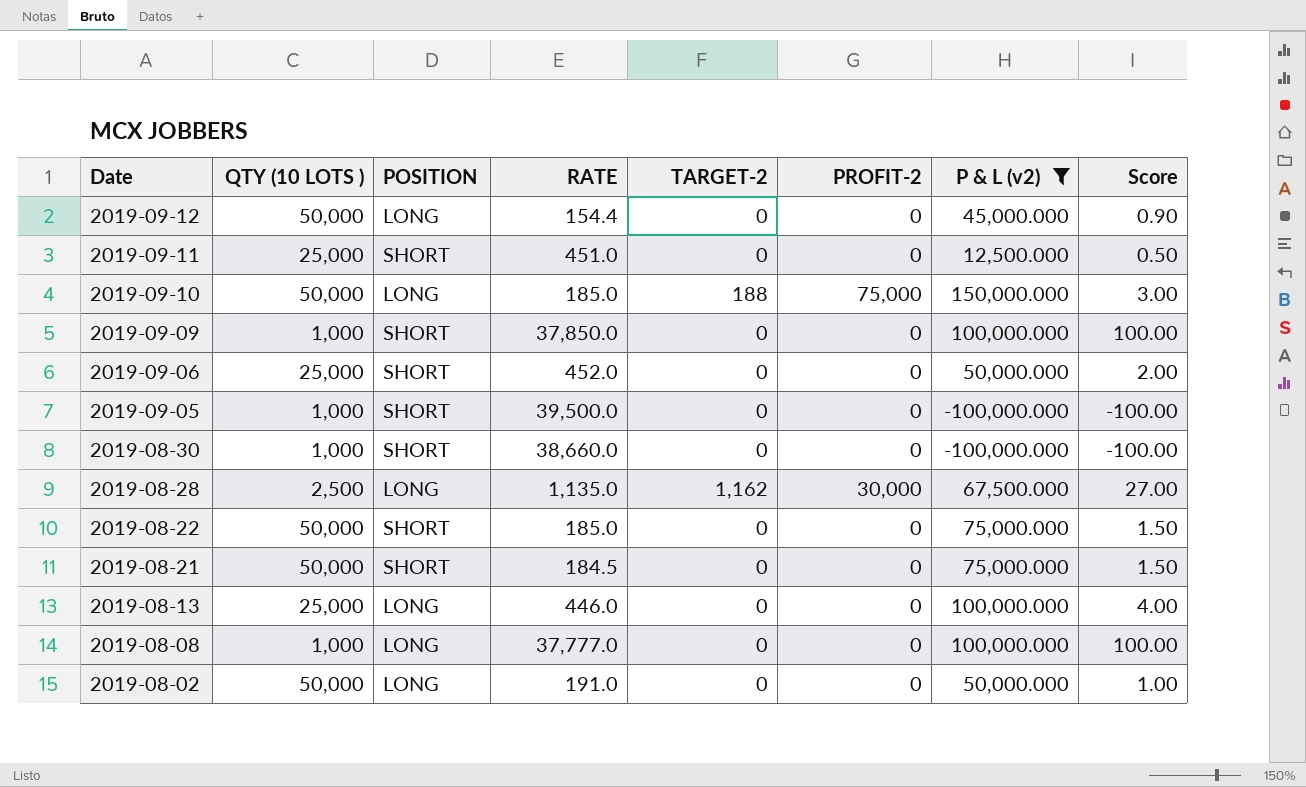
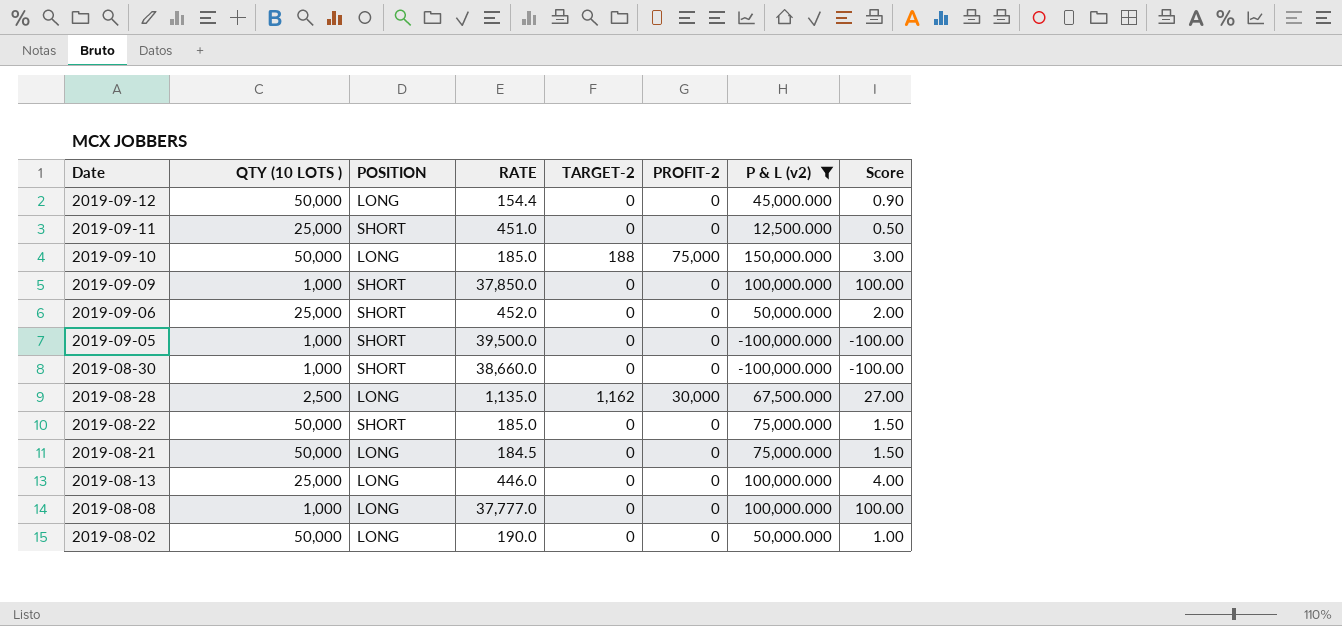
2019-08-21 | POSITION: SHORT -> LONG
2019-08-02 | RATE: 191.0 -> 190.0

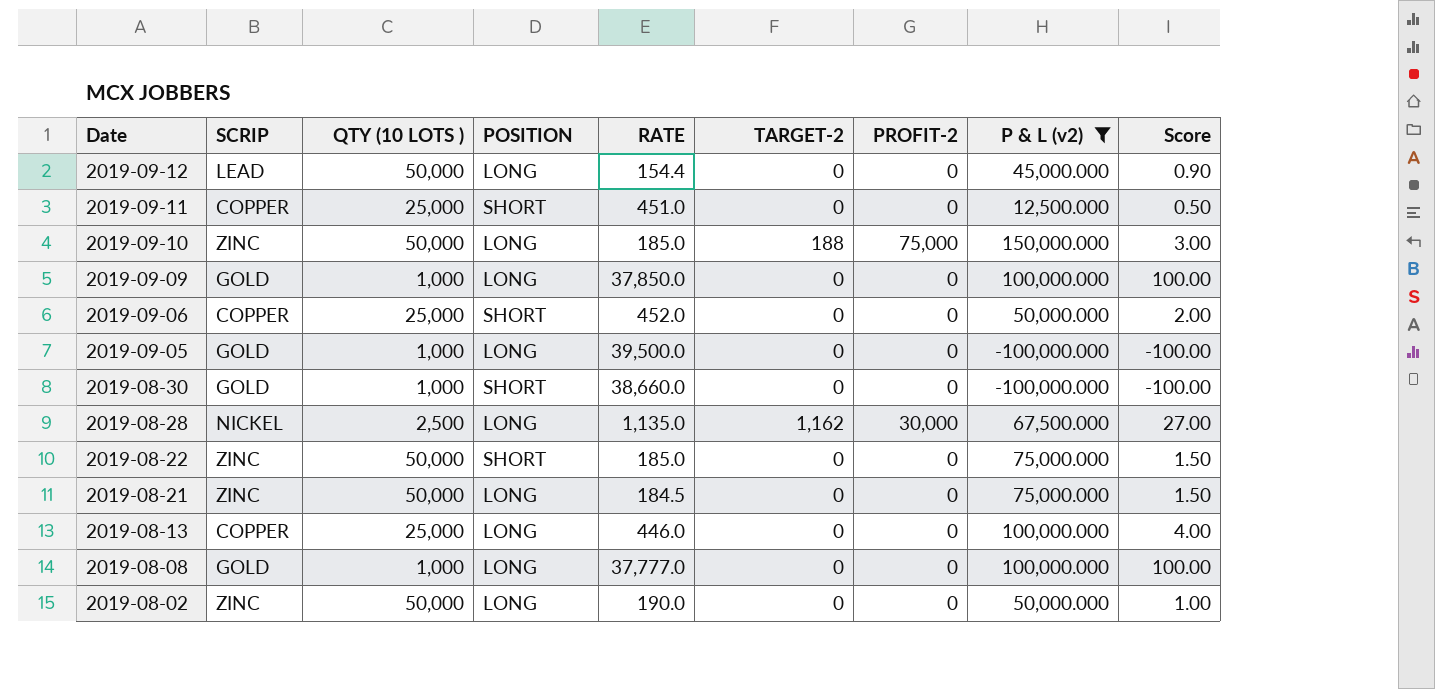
column SCRIP | position: none -> 2
2019-09-09 | POSITION: SHORT -> LONG
2019-09-05 | POSITION: SHORT -> LONG

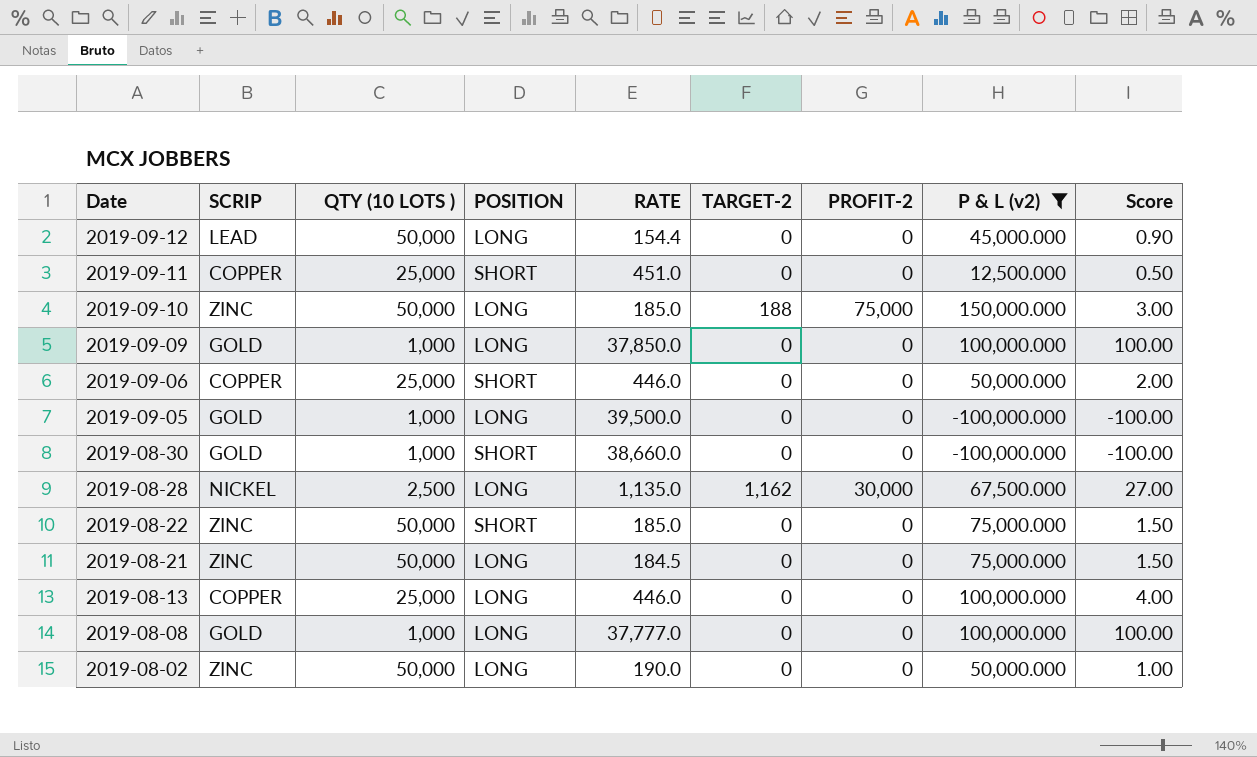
2019-09-06 | RATE: 452.0 -> 446.0

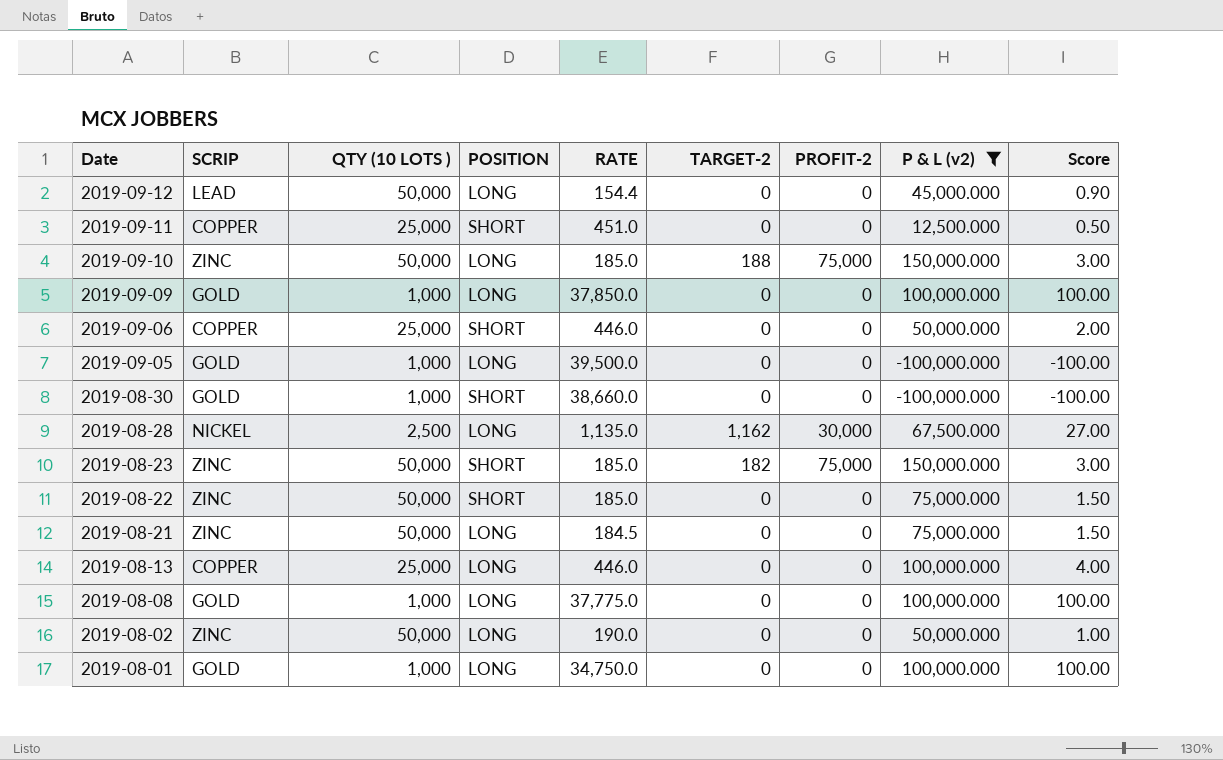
row 2019-08-23: none -> ZINC | 50,000 | SHORT | 185.0 | 182 | 75,000 | 150,000.000 | 3.00
2019-08-08 | RATE: 37,777.0 -> 37,775.0
row 2019-08-01: none -> GOLD | 1,000 | LONG | 34,750.0 | 0 | 0 | 100,000.000 | 100.00

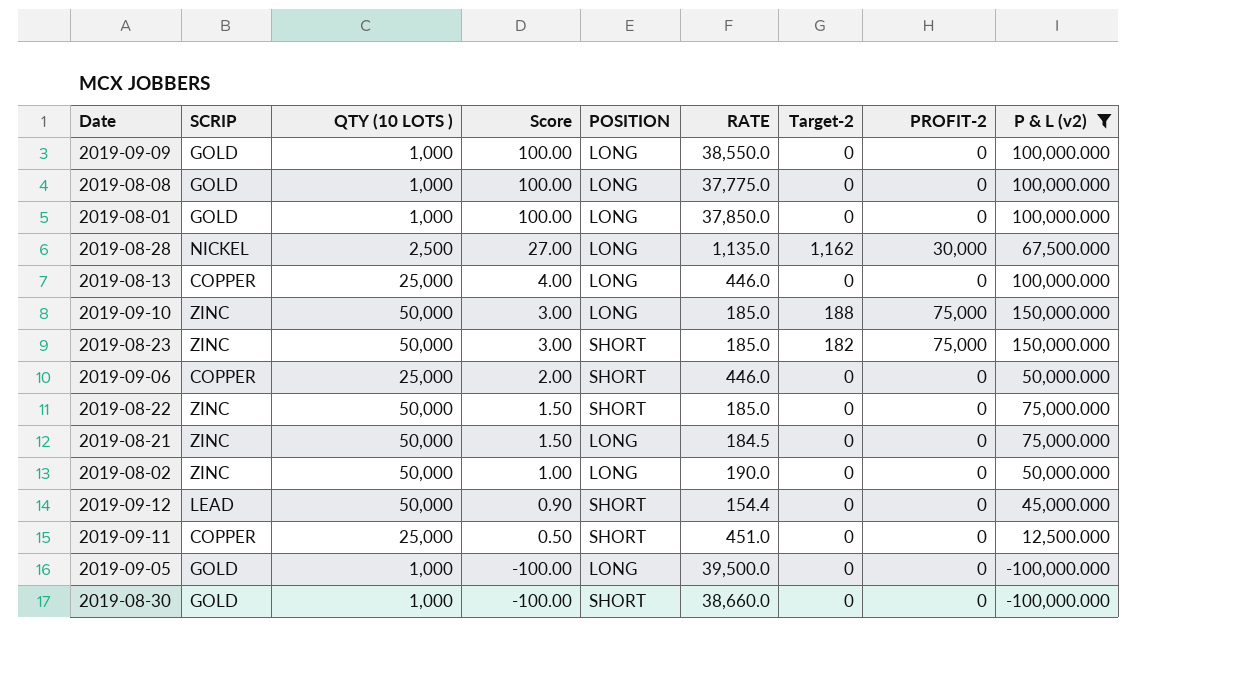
row order: Date descending -> Score descending
column Score | position: 9 -> 4
column name: TARGET-2 -> Target-2
2019-09-09 | RATE: 37,850.0 -> 38,550.0
2019-08-01 | RATE: 34,750.0 -> 37,850.0
2019-09-12 | POSITION: LONG -> SHORT

